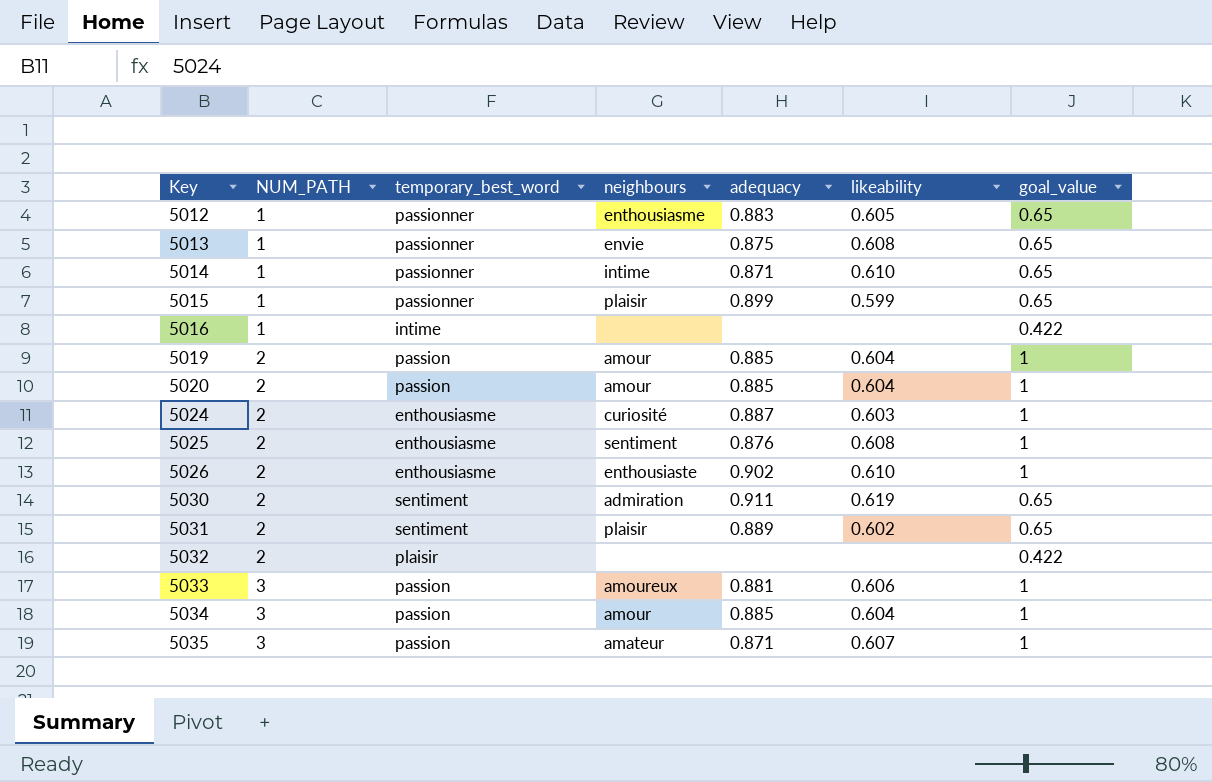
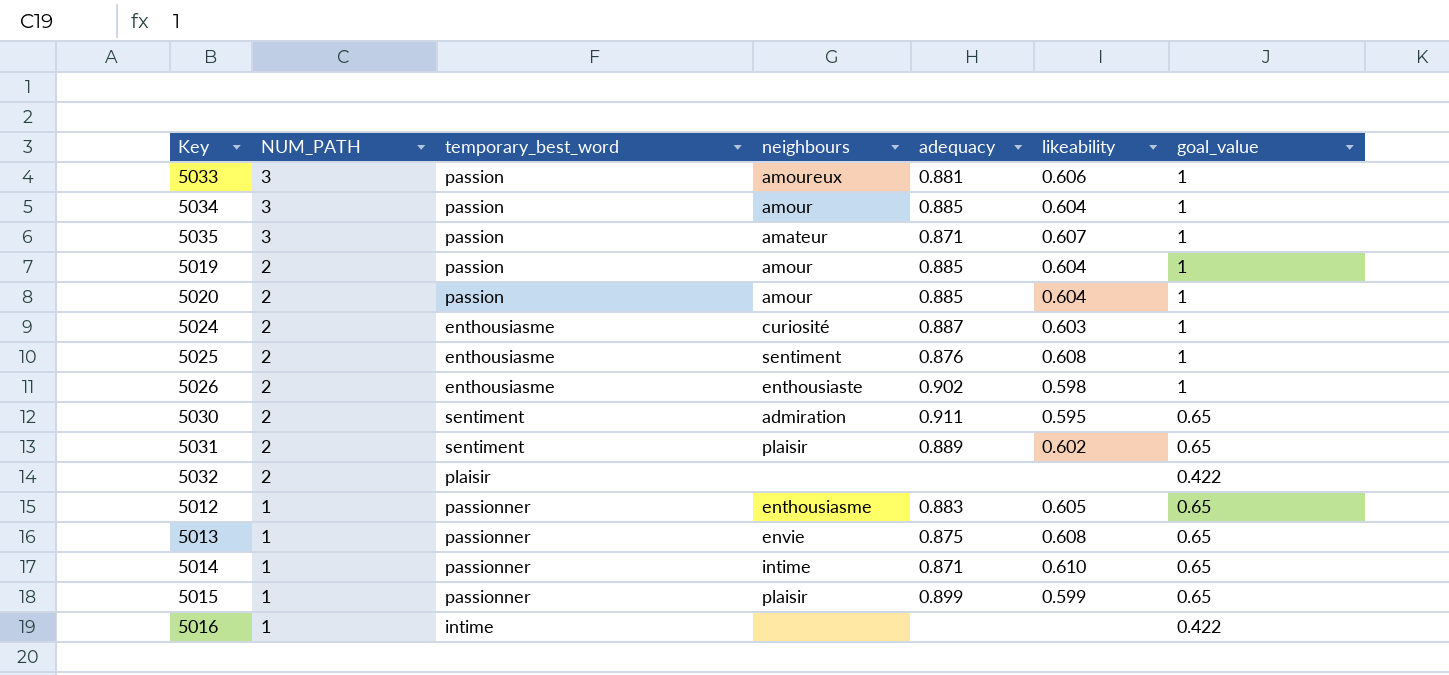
row order: Key ascending -> NUM_PATH descending
5026 | likeability: 0.610 -> 0.598
5030 | likeability: 0.619 -> 0.595

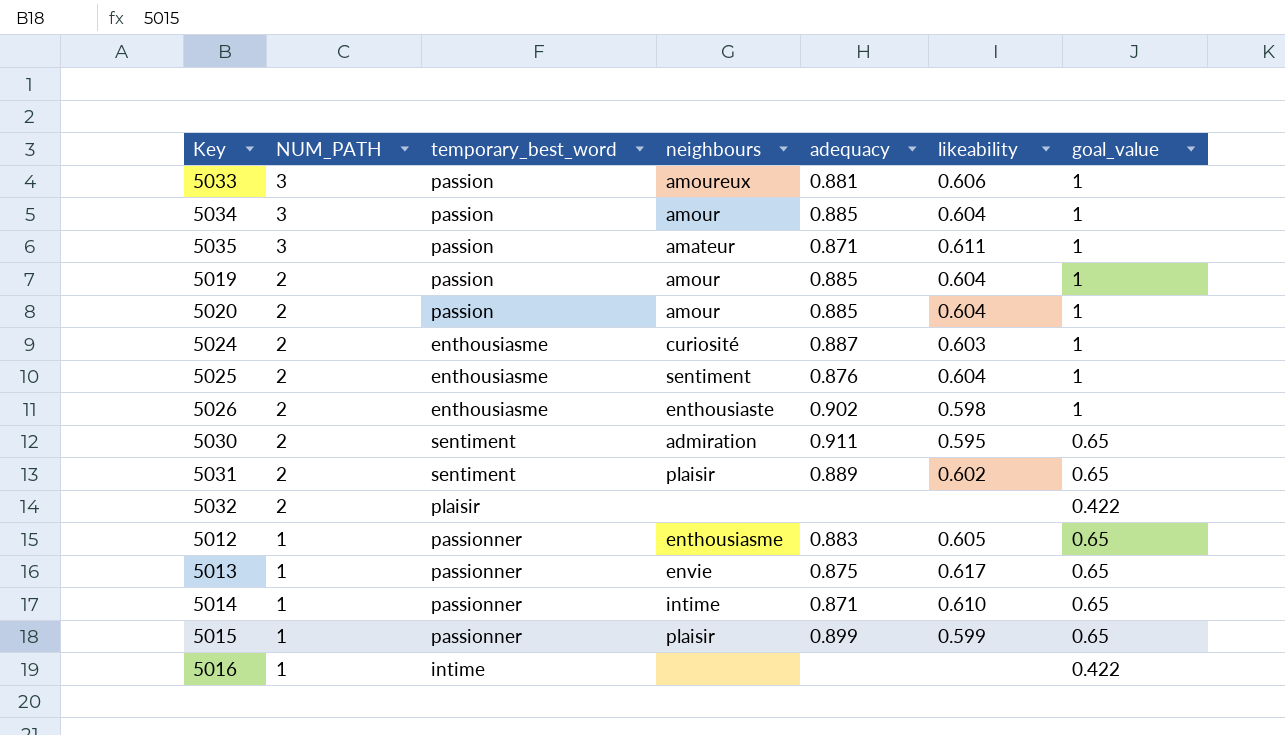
5035 | likeability: 0.607 -> 0.611
5025 | likeability: 0.608 -> 0.604
5013 | likeability: 0.608 -> 0.617

